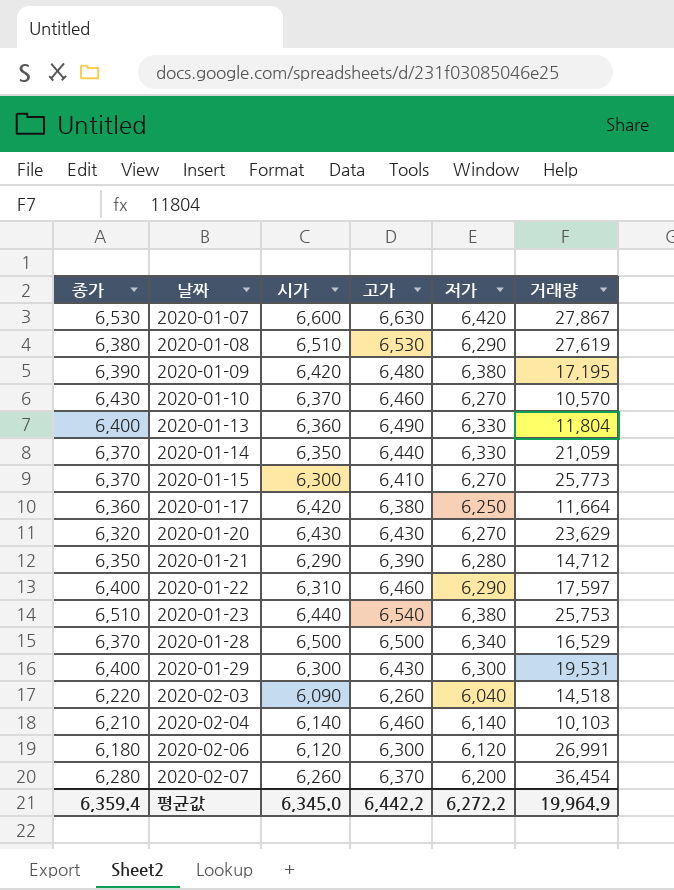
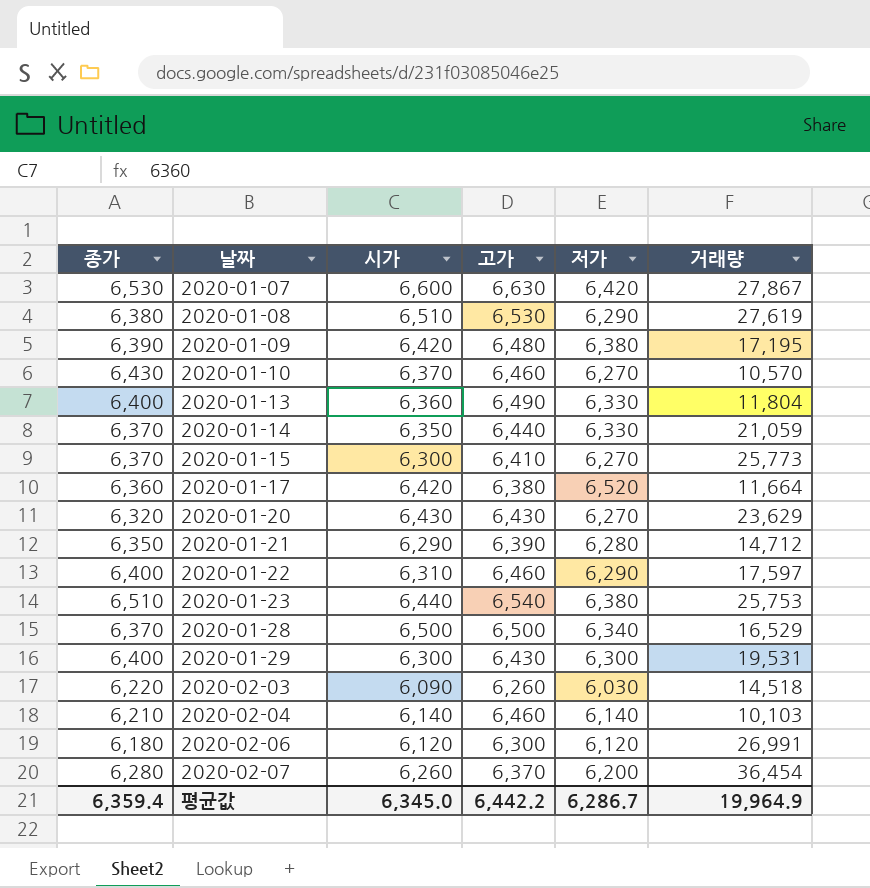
2020-01-17 | 저가: 6,250 -> 6,520
2020-02-03 | 저가: 6,040 -> 6,030
평균값 | 저가: 6,272.2 -> 6,286.7

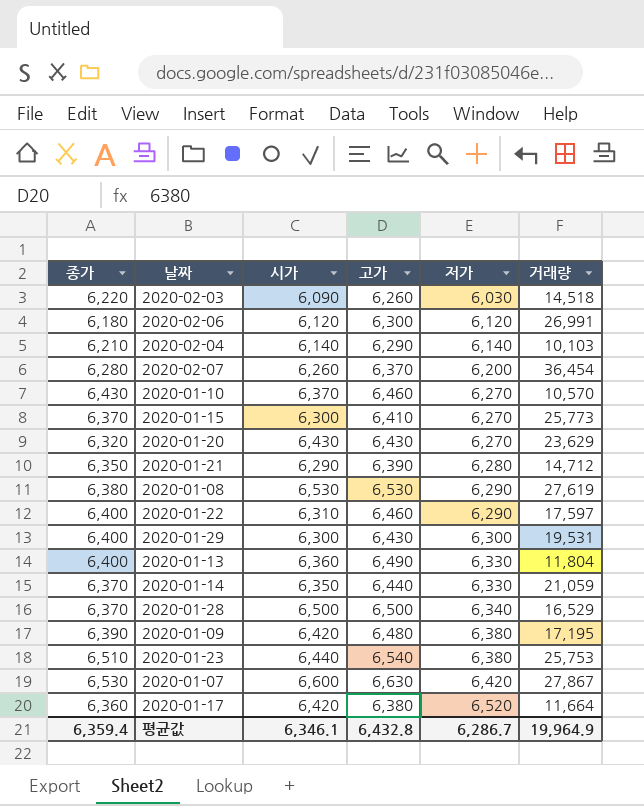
row order: 날짜 ascending -> 저가 ascending
2020-02-04 | 고가: 6,460 -> 6,290
2020-01-08 | 시가: 6,510 -> 6,530
평균값 | 시가: 6,345.0 -> 6,346.1
평균값 | 고가: 6,442.2 -> 6,432.8

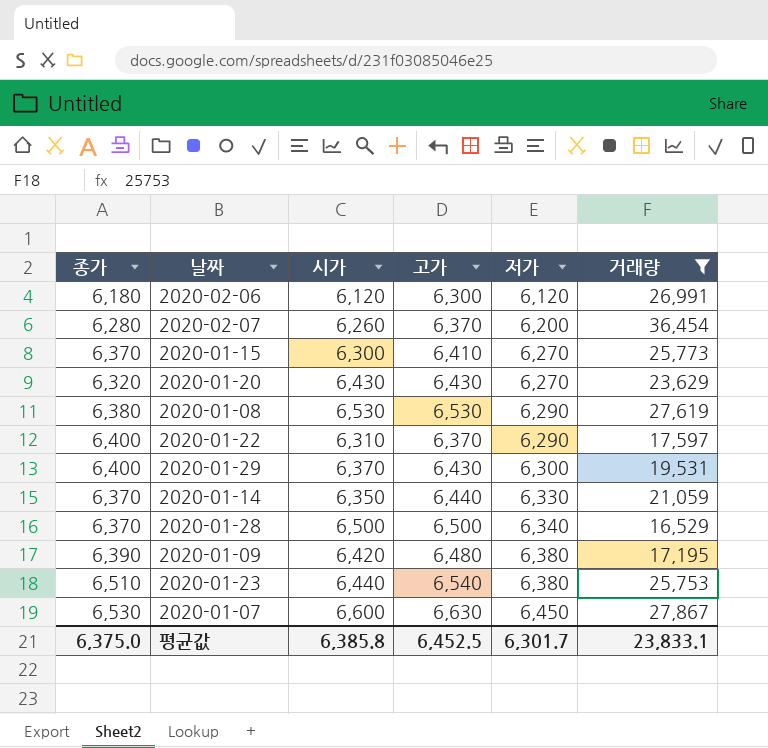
filter: none -> 거래량 >= 16,529
2020-01-22 | 고가: 6,460 -> 6,370
2020-01-29 | 시가: 6,300 -> 6,370
2020-01-07 | 저가: 6,420 -> 6,450
평균값 | 종가: 6,359.4 -> 6,375.0
평균값 | 시가: 6,346.1 -> 6,385.8
평균값 | 고가: 6,432.8 -> 6,452.5
평균값 | 저가: 6,286.7 -> 6,301.7
평균값 | 거래량: 19,964.9 -> 23,833.1

